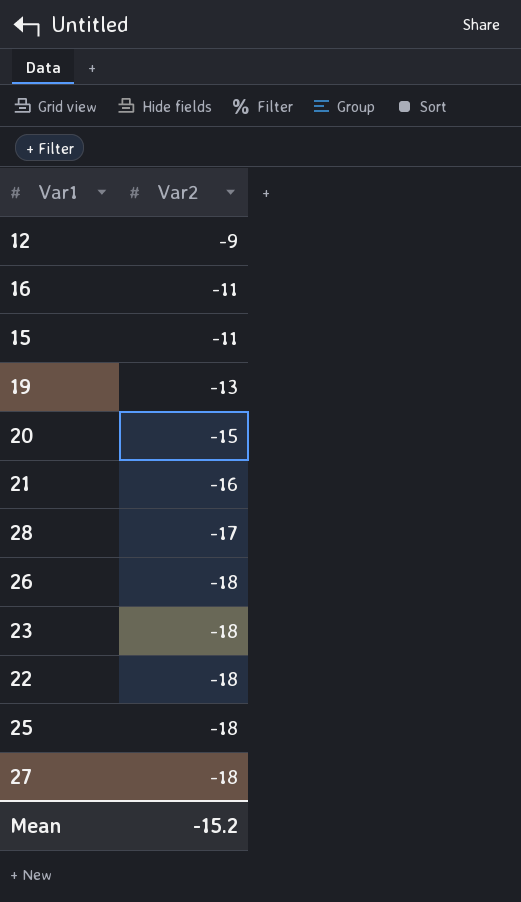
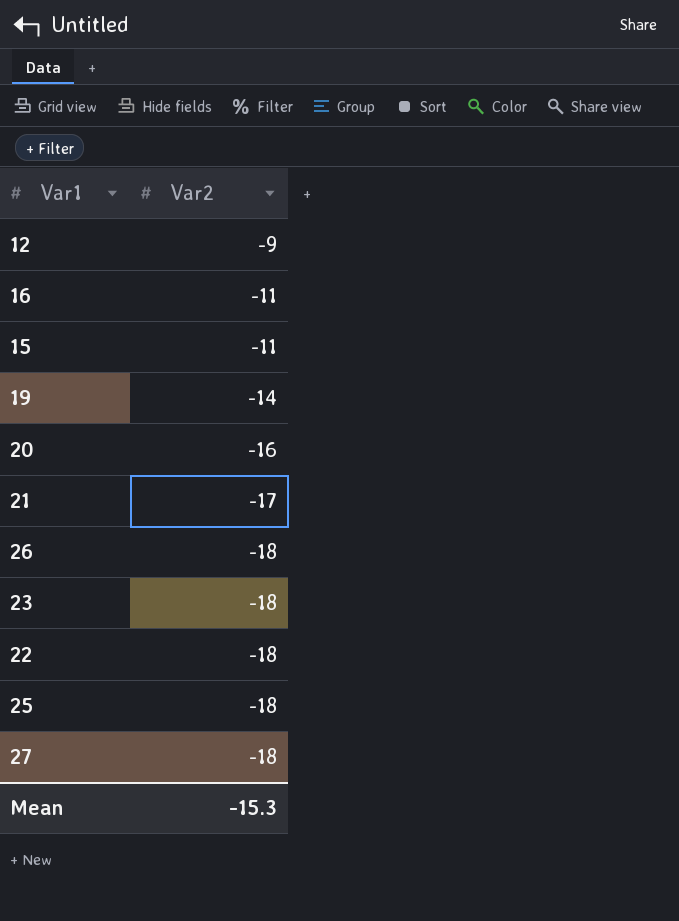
row 28: -17 -> none
19 | Var2: -13 -> -14
20 | Var2: -15 -> -16
21 | Var2: -16 -> -17
Mean | Var2: -15.2 -> -15.3

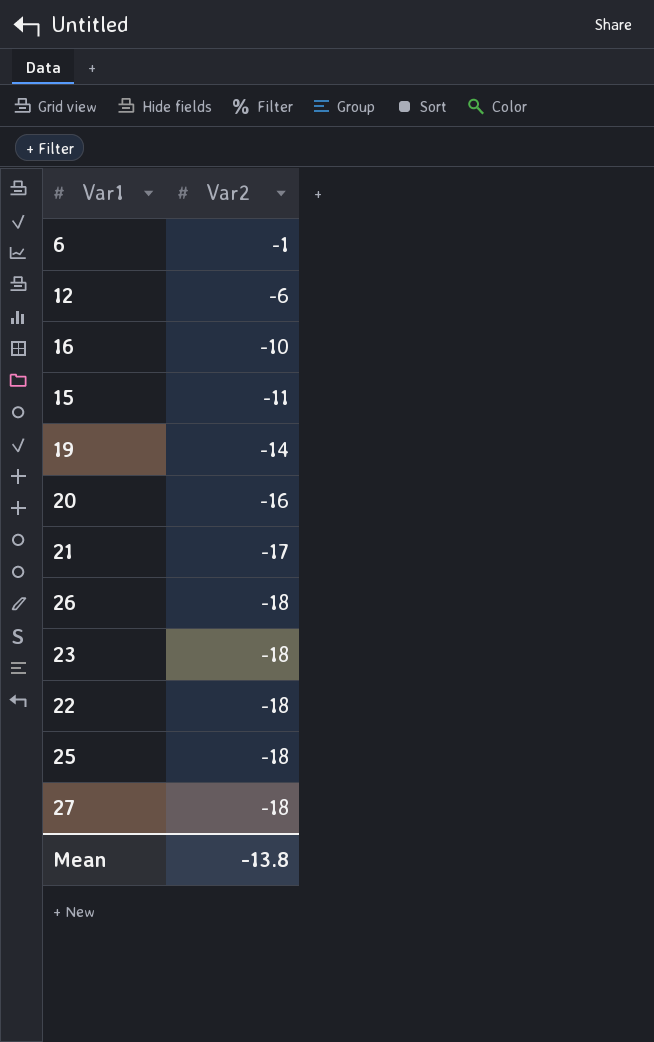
row 6: none -> -1
12 | Var2: -9 -> -6
16 | Var2: -11 -> -10
Mean | Var2: -15.3 -> -13.8

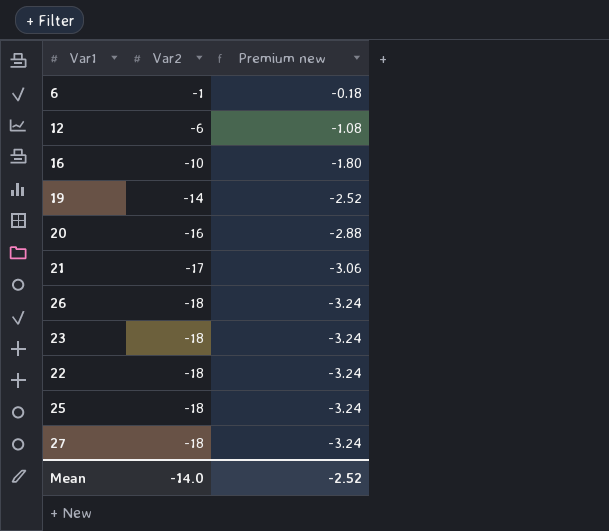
column Premium new | formula: none -> [Var2] * 0.18
row 15: -11 -> none
Mean | Var2: -13.8 -> -14.0

